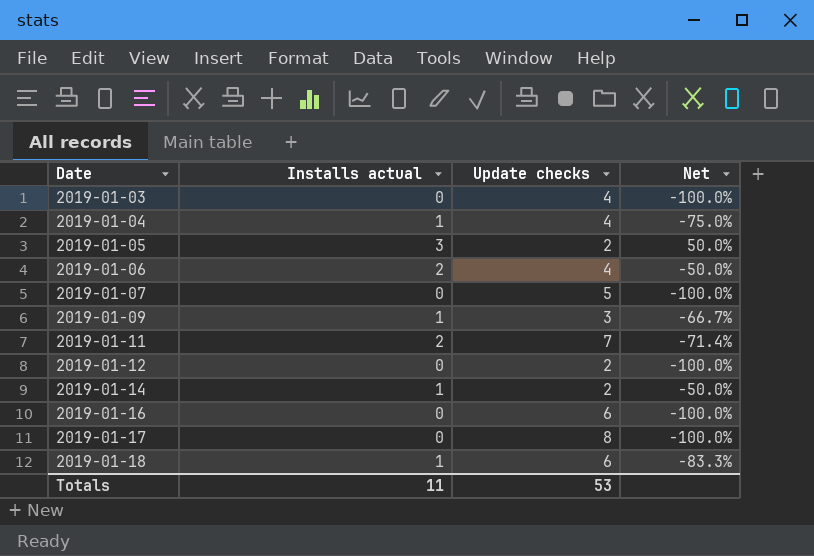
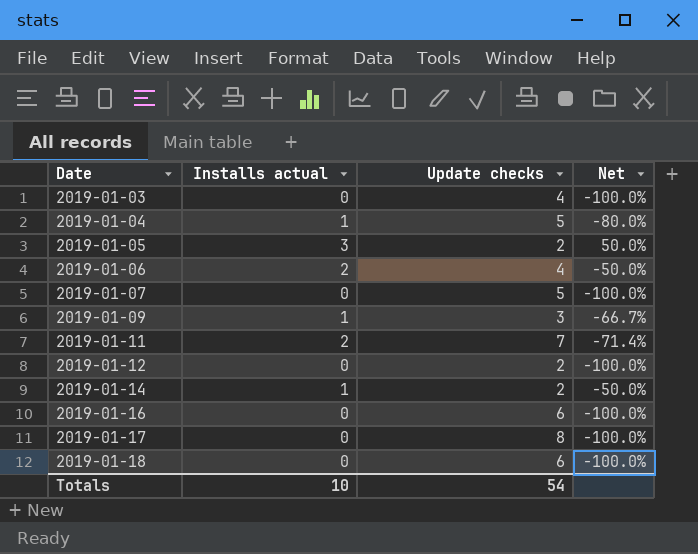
2019-01-04 | Update checks: 4 -> 5
2019-01-04 | Net: -75.0% -> -80.0%
2019-01-18 | Installs actual: 1 -> 0
2019-01-18 | Net: -83.3% -> -100.0%
Totals | Installs actual: 11 -> 10
Totals | Update checks: 53 -> 54

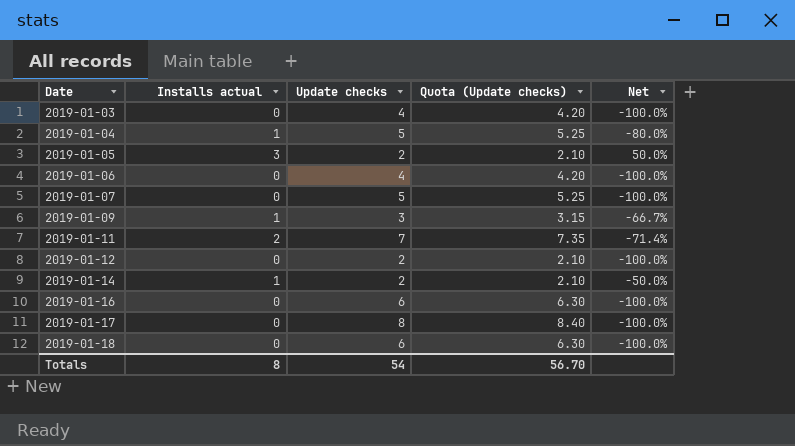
column Quota (Update checks) | formula: none -> [Update checks] * 1.05
2019-01-06 | Installs actual: 2 -> 0
2019-01-06 | Net: -50.0% -> -100.0%
Totals | Installs actual: 10 -> 8

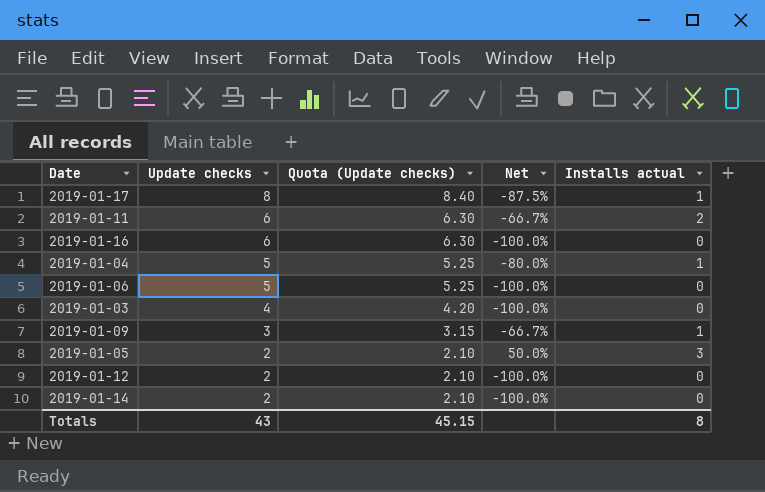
row order: Date ascending -> Update checks descending
column Installs actual | position: 2 -> 5
row 2019-01-07: 0 | 5 | 5.25 | -100.0% -> none
row 2019-01-18: 0 | 6 | 6.30 | -100.0% -> none
2019-01-17 | Net: -100.0% -> -87.5%
2019-01-17 | Installs actual: 0 -> 1
2019-01-11 | Update checks: 7 -> 6
2019-01-11 | Quota (Update checks): 7.35 -> 6.30
2019-01-11 | Net: -71.4% -> -66.7%
2019-01-06 | Update checks: 4 -> 5
2019-01-06 | Quota (Update checks): 4.20 -> 5.25
2019-01-14 | Net: -50.0% -> -100.0%
2019-01-14 | Installs actual: 1 -> 0
Totals | Update checks: 54 -> 43
Totals | Quota (Update checks): 56.70 -> 45.15

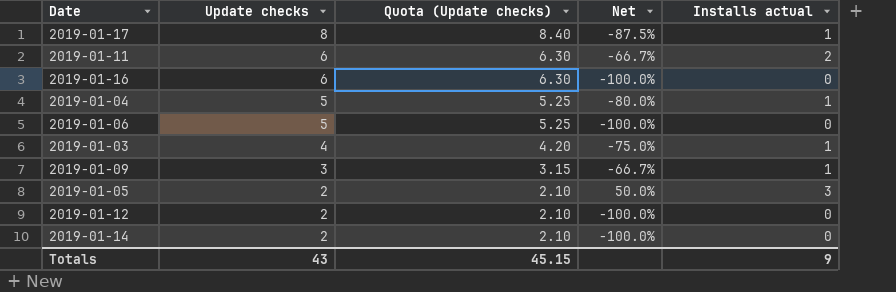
2019-01-03 | Net: -100.0% -> -75.0%
2019-01-03 | Installs actual: 0 -> 1
Totals | Installs actual: 8 -> 9

